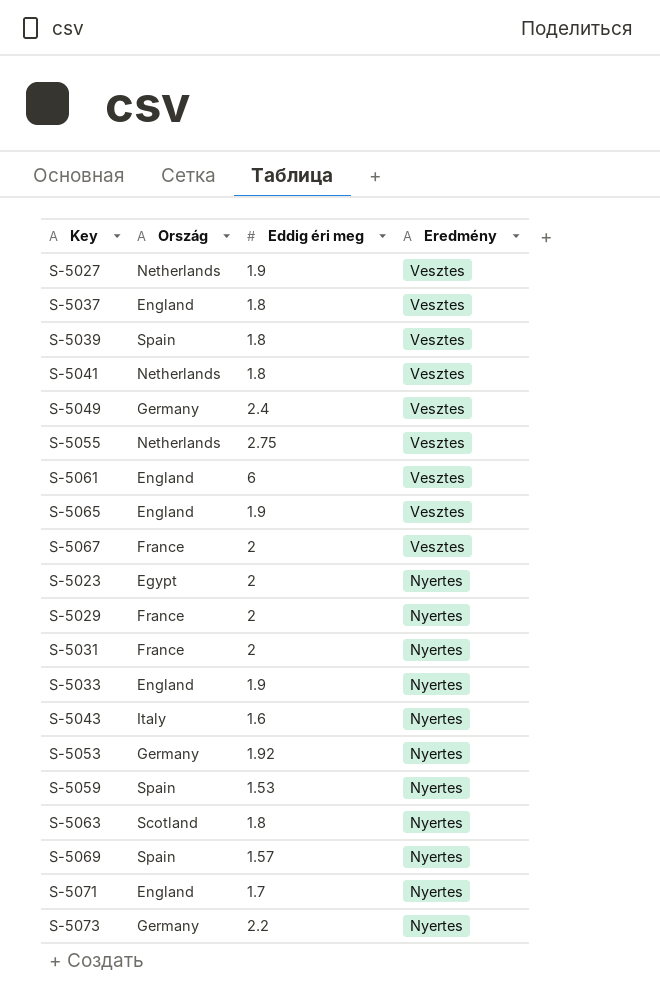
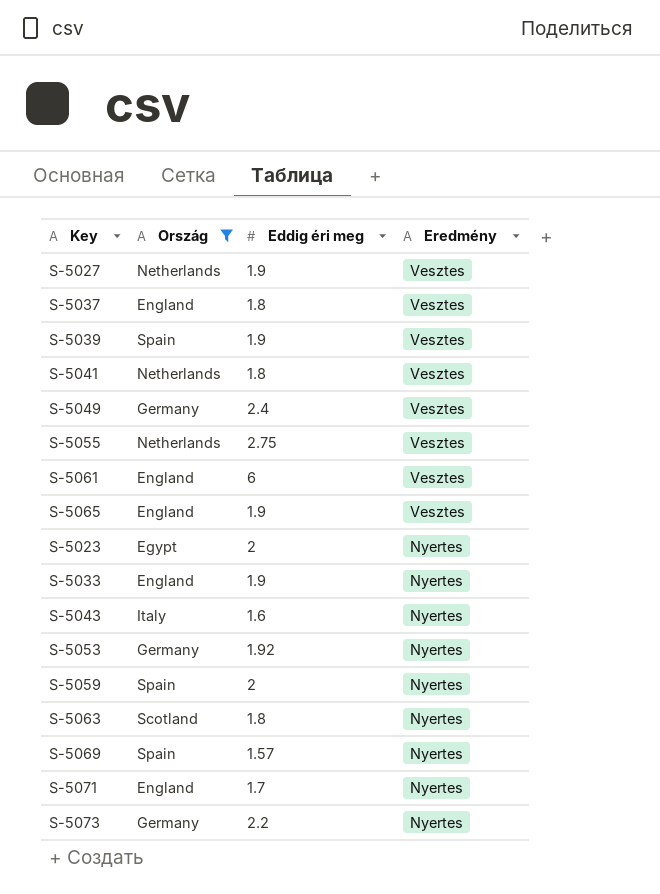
filter: none -> Ország != France
S-5039 | Eddig éri meg: 1.8 -> 1.9
S-5059 | Eddig éri meg: 1.53 -> 2

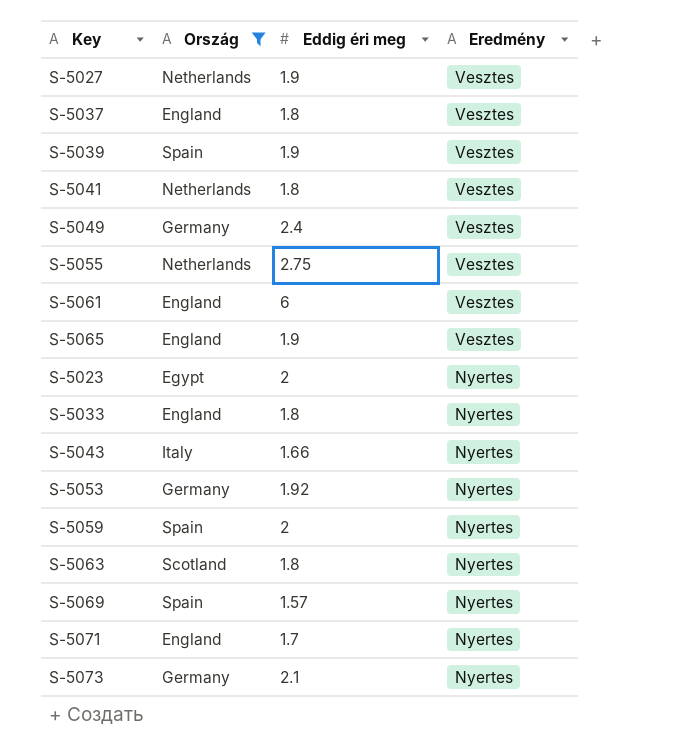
S-5033 | Eddig éri meg: 1.9 -> 1.8
S-5043 | Eddig éri meg: 1.6 -> 1.66
S-5073 | Eddig éri meg: 2.2 -> 2.1

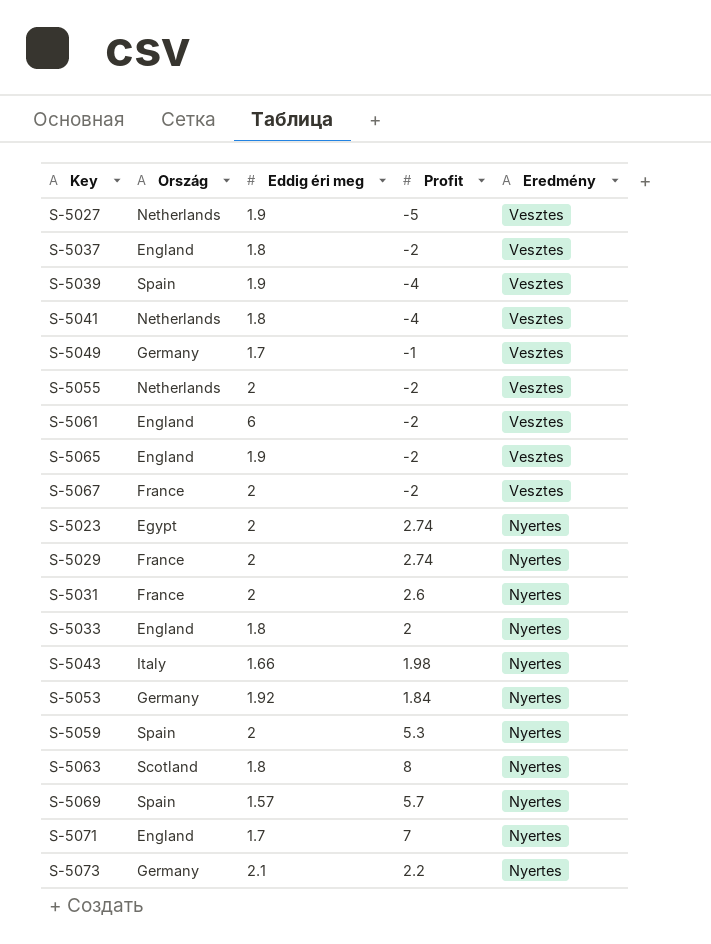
filter: Ország != France -> none
column Profit | position: none -> 4
S-5049 | Eddig éri meg: 2.4 -> 1.7
S-5055 | Eddig éri meg: 2.75 -> 2

